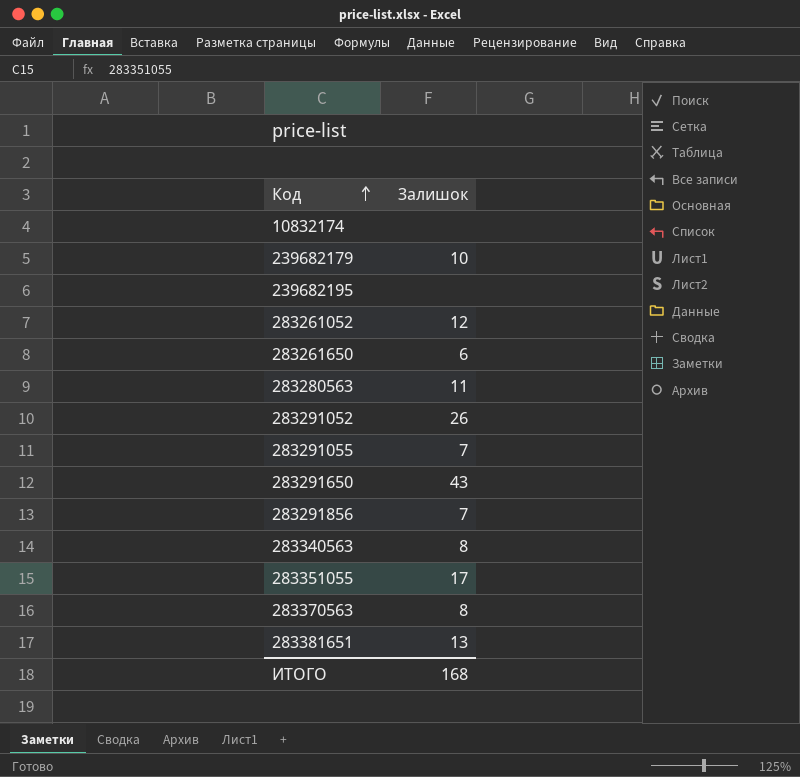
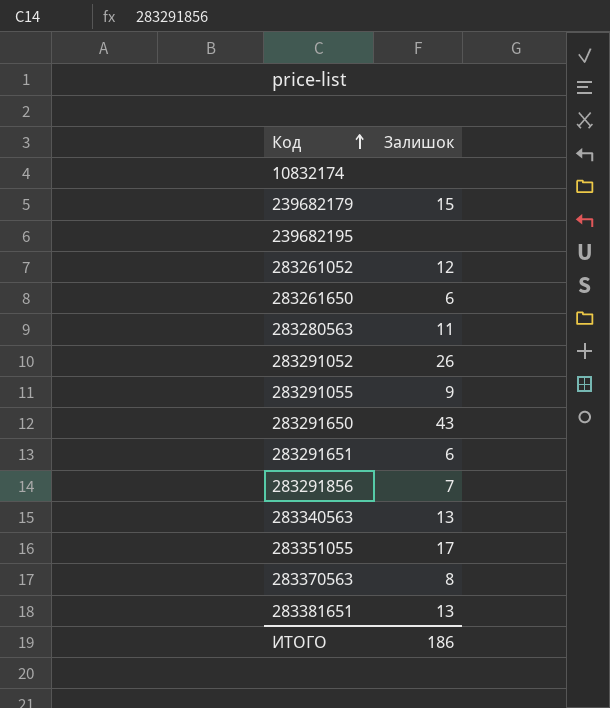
239682179 | Залишок: 10 -> 15
283291055 | Залишок: 7 -> 9
row 283291651: none -> 6
283340563 | Залишок: 8 -> 13
ИТОГО | Залишок: 168 -> 186

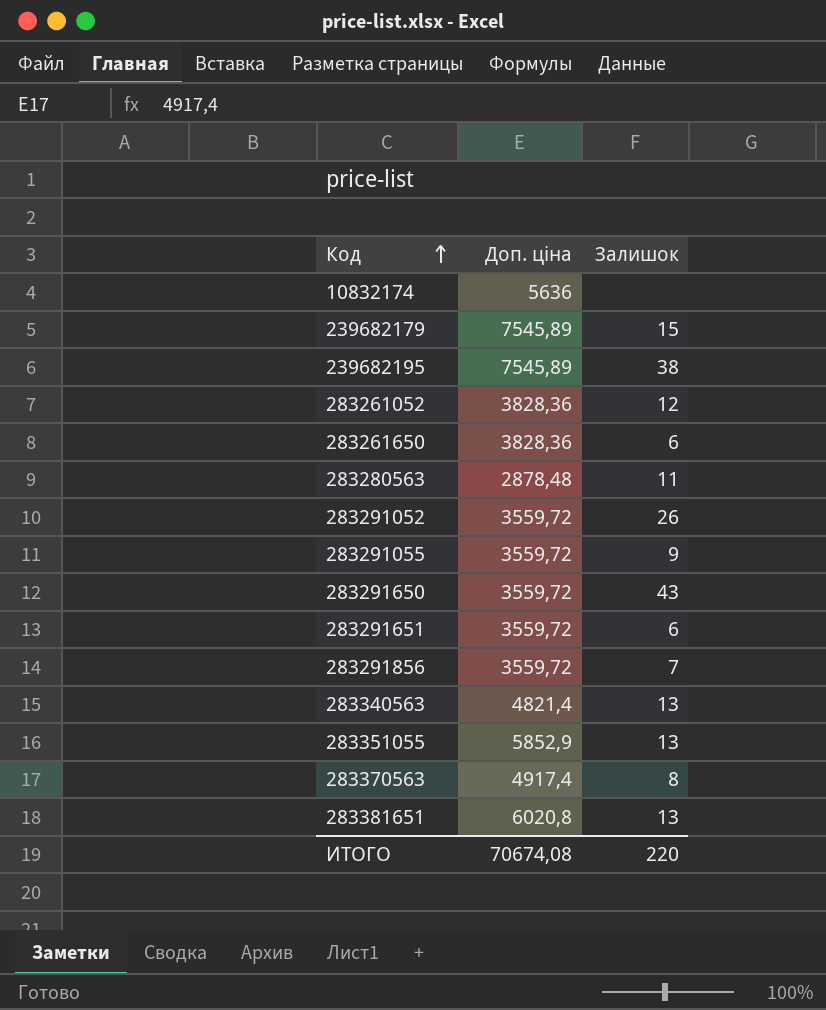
column Доп. ціна | position: none -> 2
239682195 | Залишок: none -> 38
283351055 | Залишок: 17 -> 13
ИТОГО | Залишок: 186 -> 220

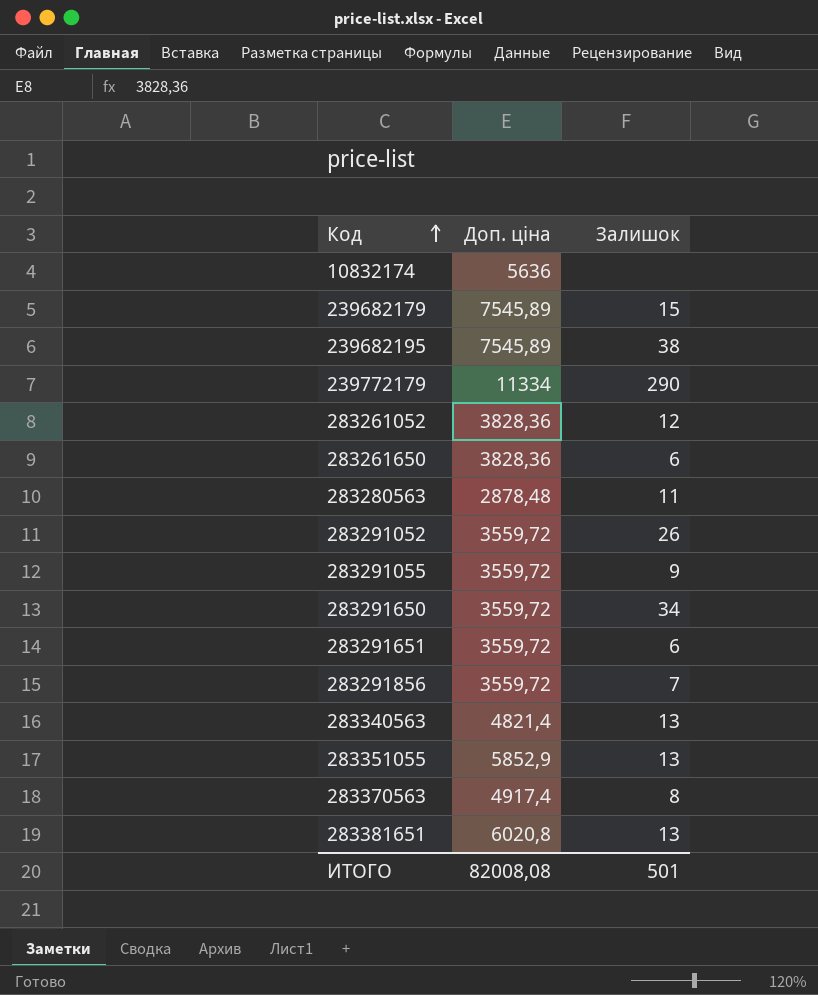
row 239772179: none -> 11334 | 290
283291650 | Залишок: 43 -> 34
ИТОГО | Доп. ціна: 70674,08 -> 82008,08
ИТОГО | Залишок: 220 -> 501

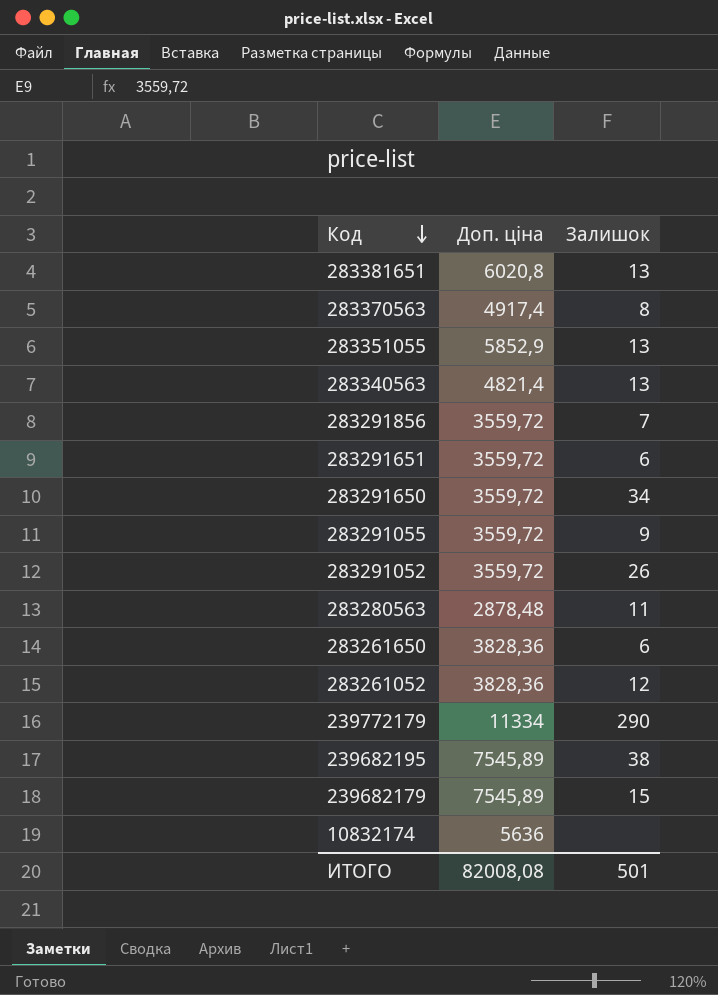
row order: Код ascending -> Код descending

